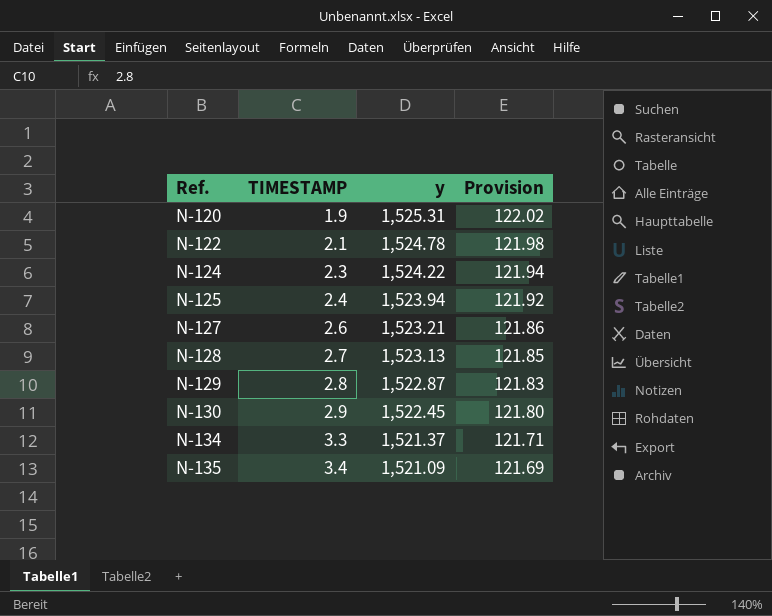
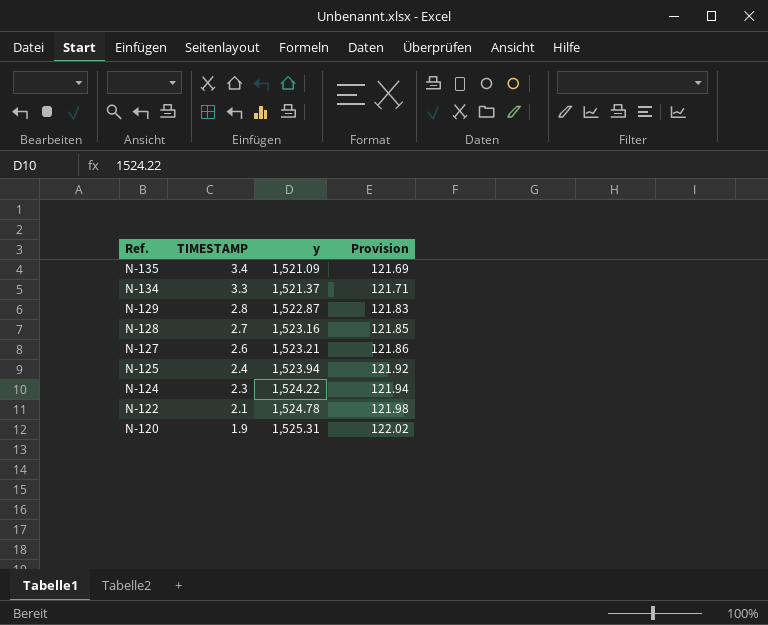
row order: Ref. ascending -> Ref. descending
row N-130: 2.9 | 1,522.45 | 121.80 -> none
N-128 | y: 1,523.13 -> 1,523.16

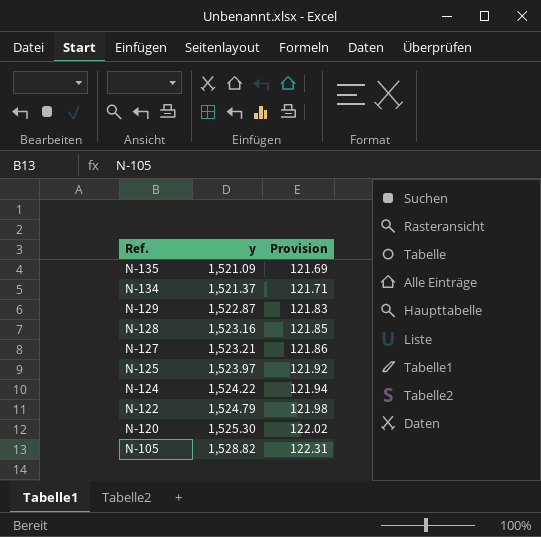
column TIMESTAMP | position: 2 -> none
N-125 | y: 1,523.94 -> 1,523.97
N-122 | y: 1,524.78 -> 1,524.79
N-120 | y: 1,525.31 -> 1,525.30
row N-105: none -> 1,528.82 | 122.31

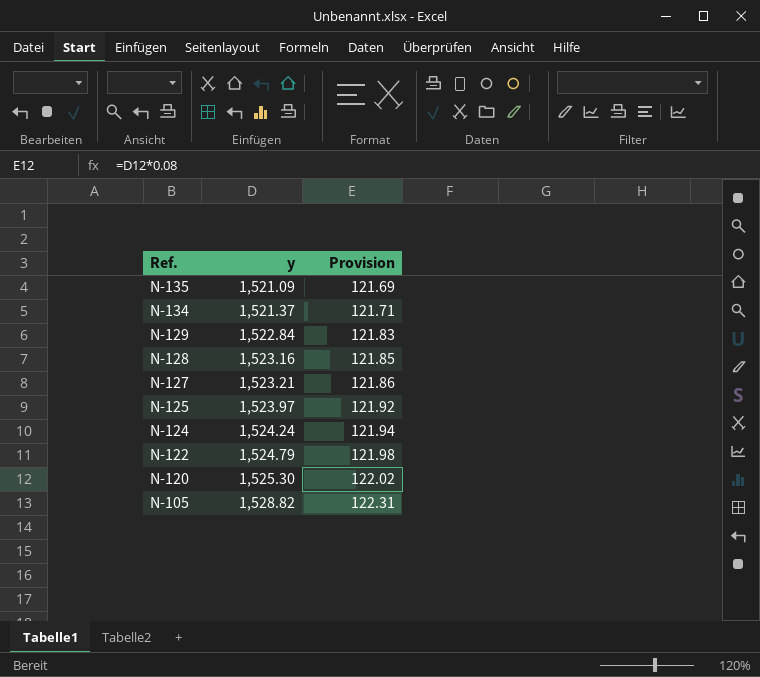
N-129 | y: 1,522.87 -> 1,522.84
N-124 | y: 1,524.22 -> 1,524.24

